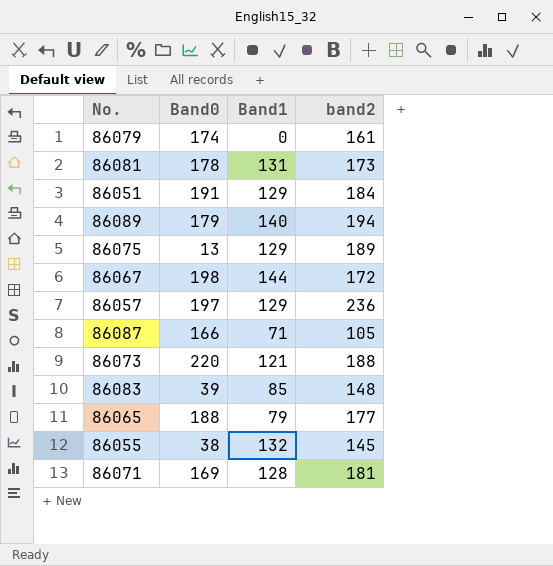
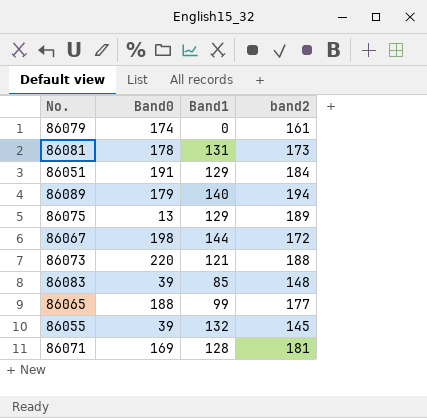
row 86057: 197 | 129 | 236 -> none
row 86087: 166 | 71 | 105 -> none
86065 | Band1: 79 -> 99
86055 | Band0: 38 -> 39

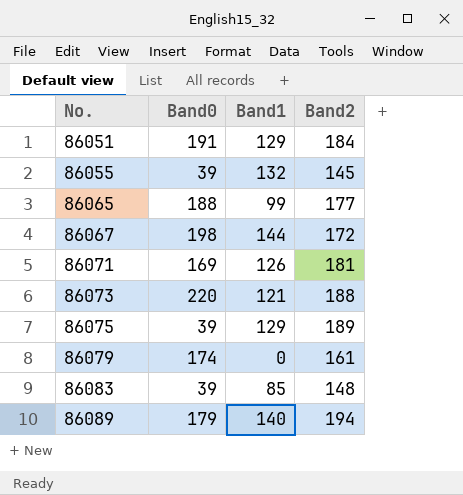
row order: none -> No. ascending
column name: band2 -> Band2
row 86081: 178 | 131 | 173 -> none
86071 | Band1: 128 -> 126
86075 | Band0: 13 -> 39

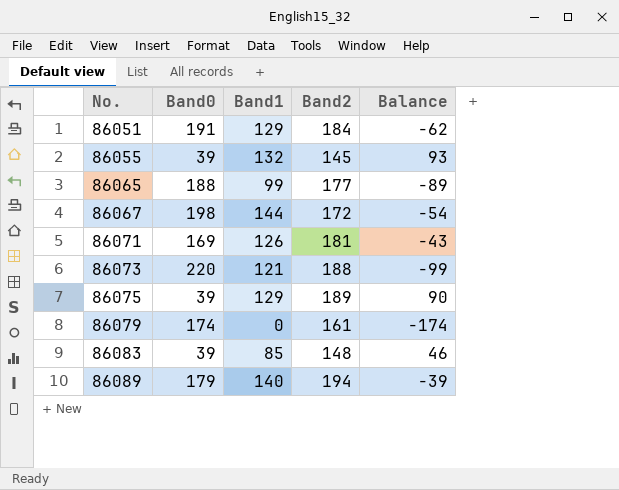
column Balance | formula: none -> [Band1] - [Band0]

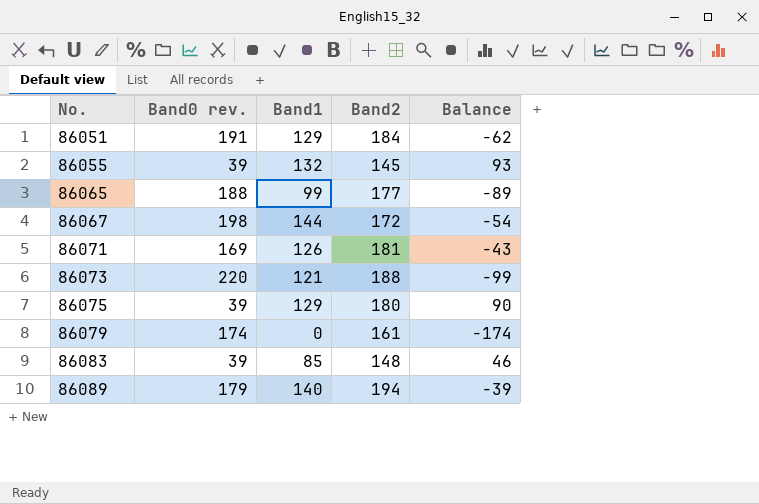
column name: Band0 -> Band0 rev.
86075 | Band2: 189 -> 180

